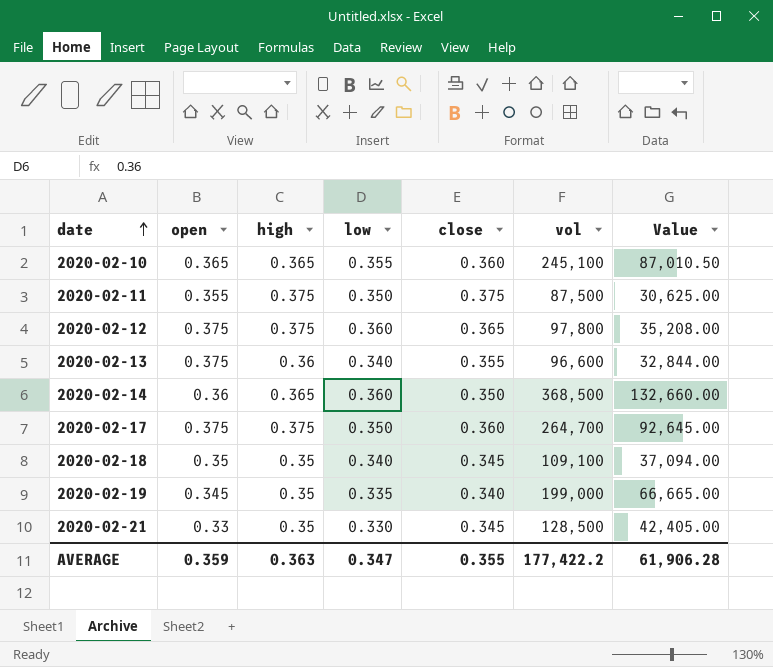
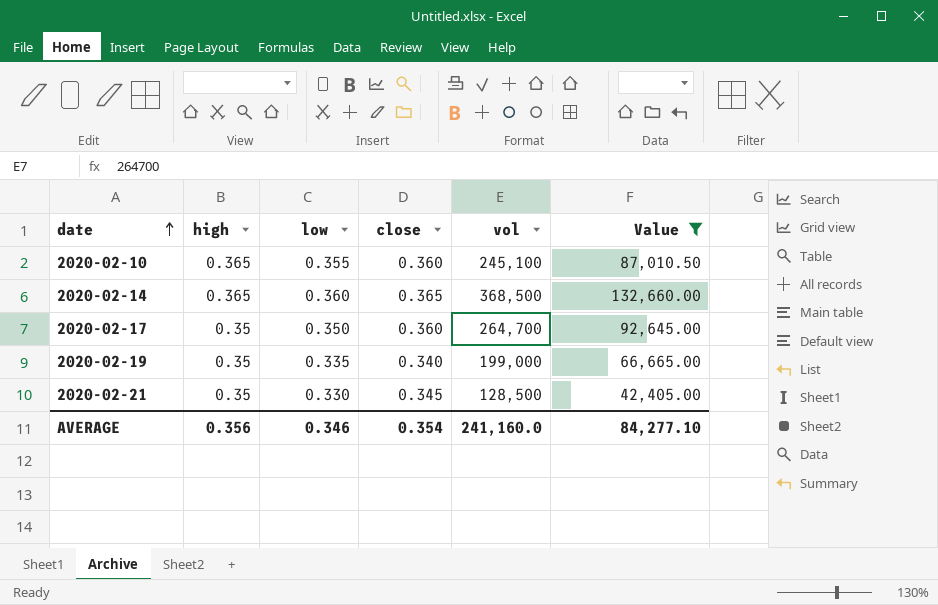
filter: none -> Value >= 42,405.00
column open | position: 2 -> none
2020-02-14 | close: 0.350 -> 0.365
2020-02-17 | high: 0.375 -> 0.35
AVERAGE | high: 0.363 -> 0.356
AVERAGE | low: 0.347 -> 0.346
AVERAGE | close: 0.355 -> 0.354
AVERAGE | vol: 177,422.2 -> 241,160.0
AVERAGE | Value: 61,906.28 -> 84,277.10

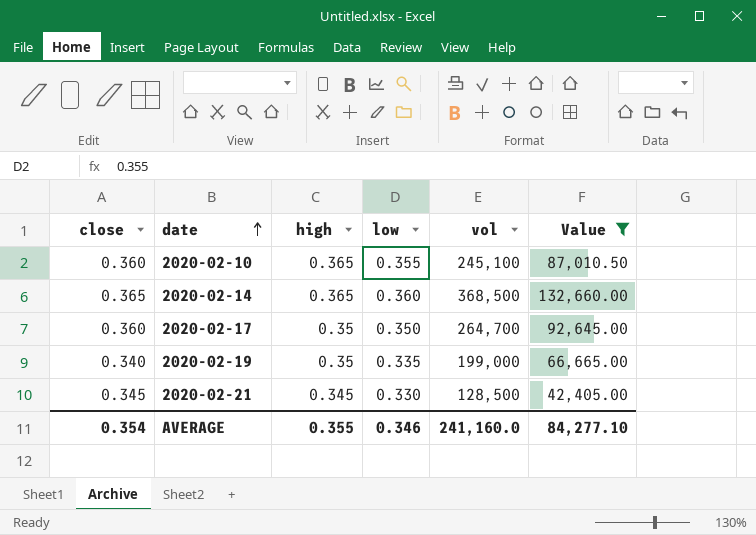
column close | position: 4 -> 1
2020-02-21 | high: 0.35 -> 0.345
AVERAGE | high: 0.356 -> 0.355

